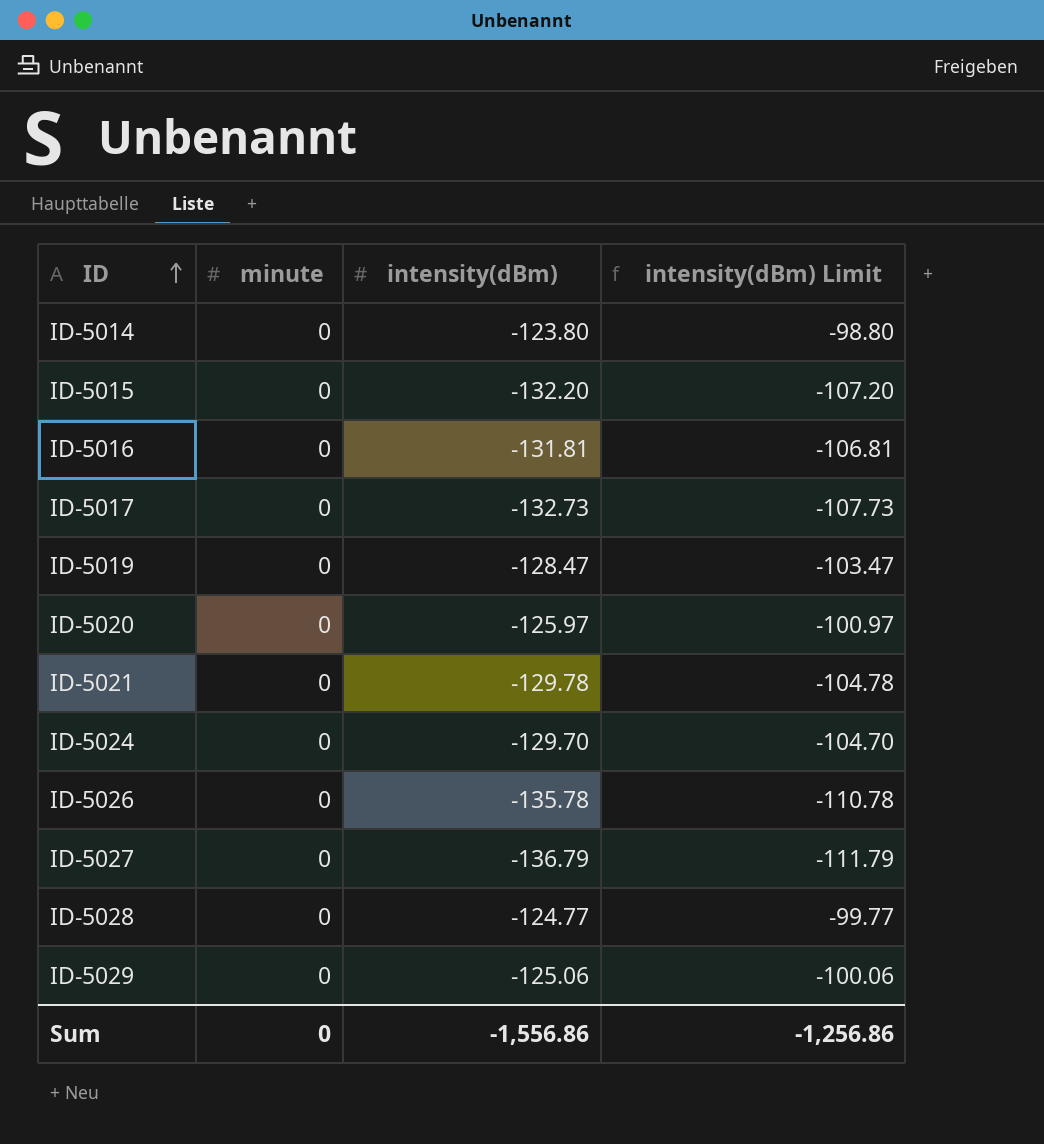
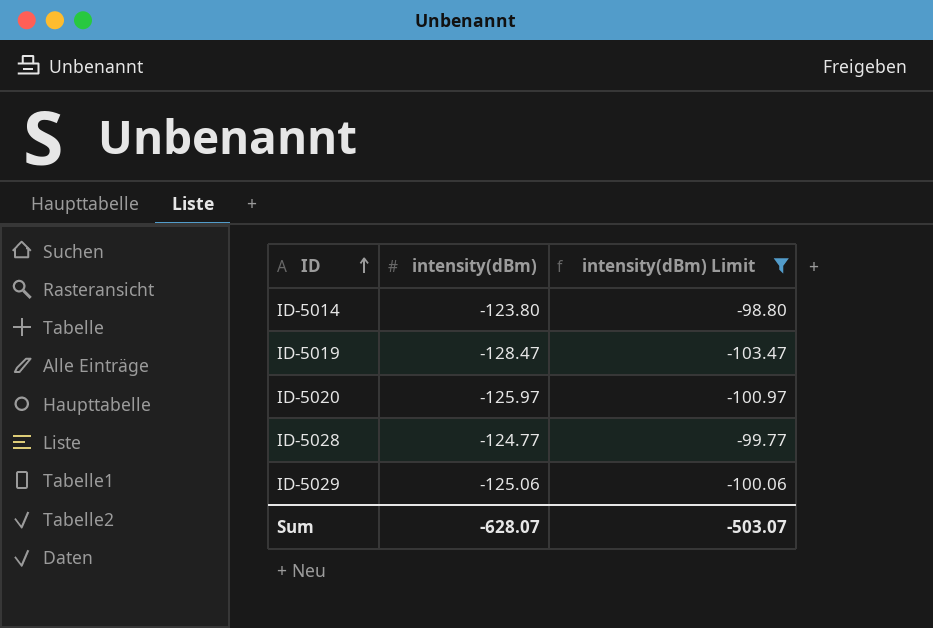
filter: none -> intensity(dBm) Limit >= -103.47
column minute | position: 2 -> none
Sum | intensity(dBm): -1,556.86 -> -628.07
Sum | intensity(dBm) Limit: -1,256.86 -> -503.07

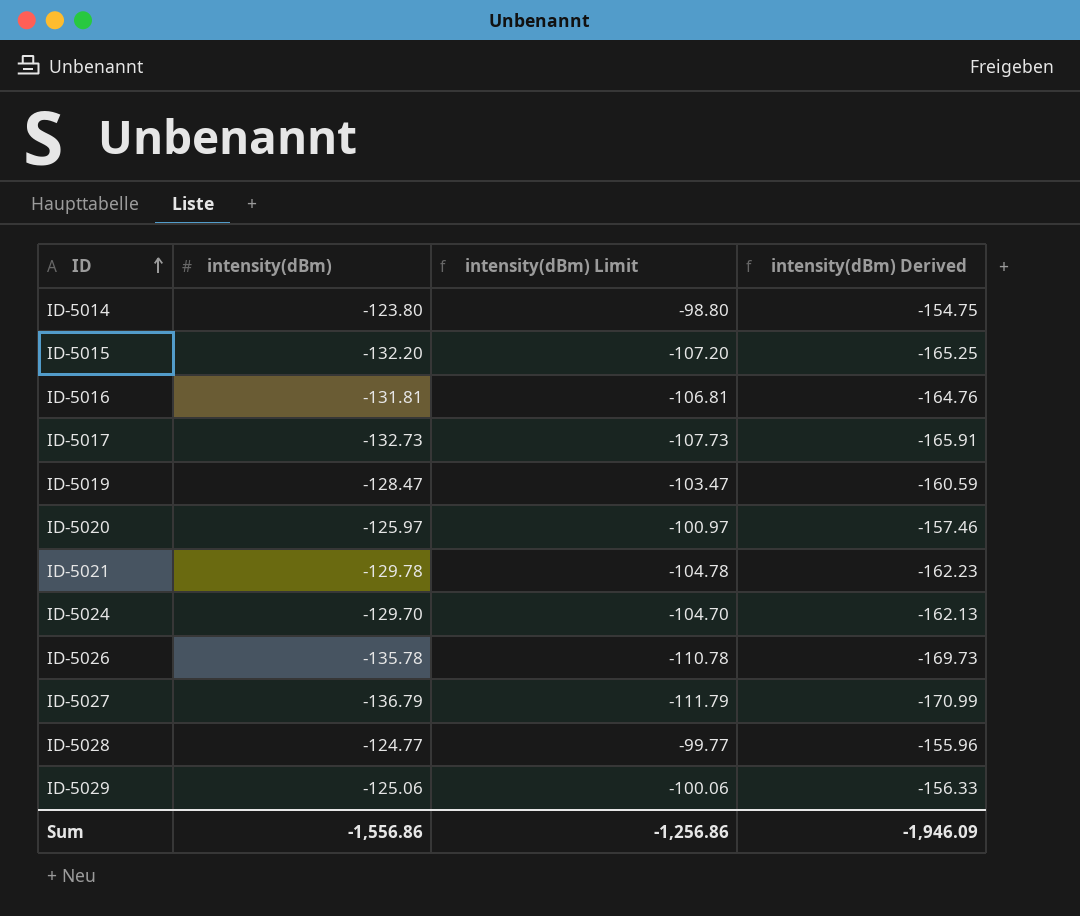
filter: intensity(dBm) Limit >= -103.47 -> none
column intensity(dBm) Derived | formula: none -> [intensity(dBm)] * 1.25
Sum | intensity(dBm): -628.07 -> -1,556.86
Sum | intensity(dBm) Limit: -503.07 -> -1,256.86

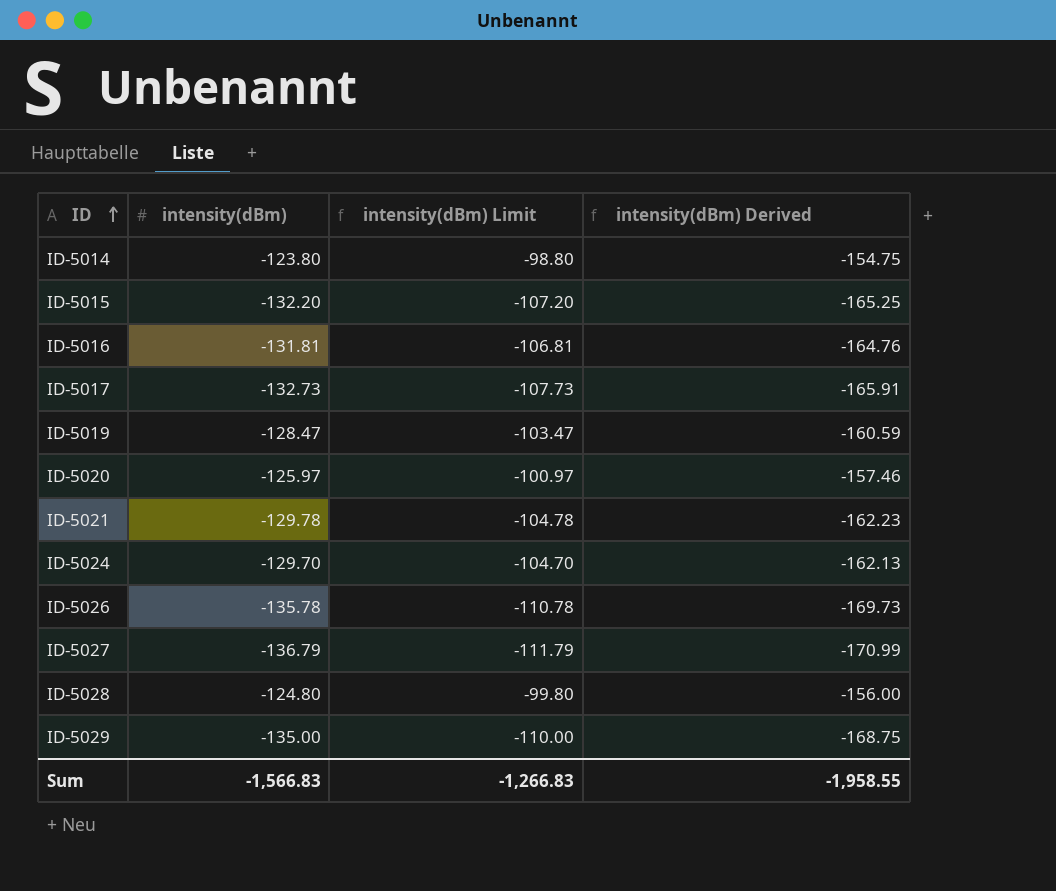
ID-5028 | intensity(dBm): -124.77 -> -124.80
ID-5028 | intensity(dBm) Limit: -99.77 -> -99.80
ID-5028 | intensity(dBm) Derived: -155.96 -> -156.00
ID-5029 | intensity(dBm): -125.06 -> -135.00
ID-5029 | intensity(dBm) Limit: -100.06 -> -110.00
ID-5029 | intensity(dBm) Derived: -156.33 -> -168.75
Sum | intensity(dBm): -1,556.86 -> -1,566.83
Sum | intensity(dBm) Limit: -1,256.86 -> -1,266.83
Sum | intensity(dBm) Derived: -1,946.09 -> -1,958.55

